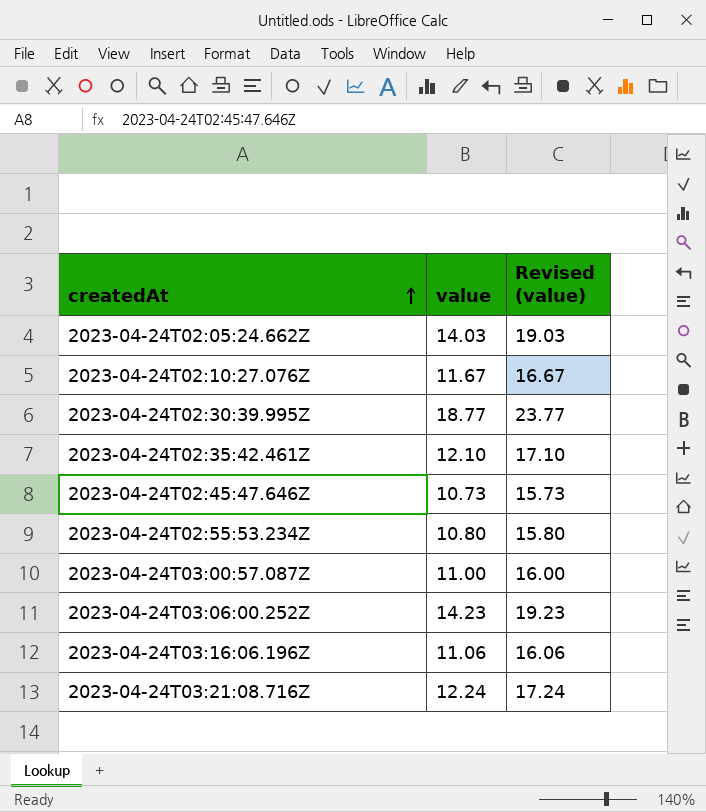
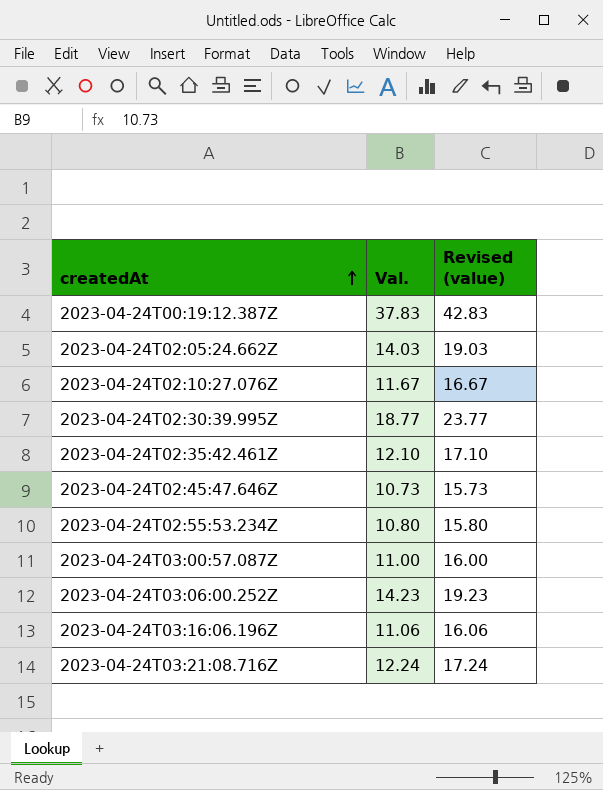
column name: value -> Val.
row 2023-04-24T00:19:12.387Z: none -> 37.83 | 42.83

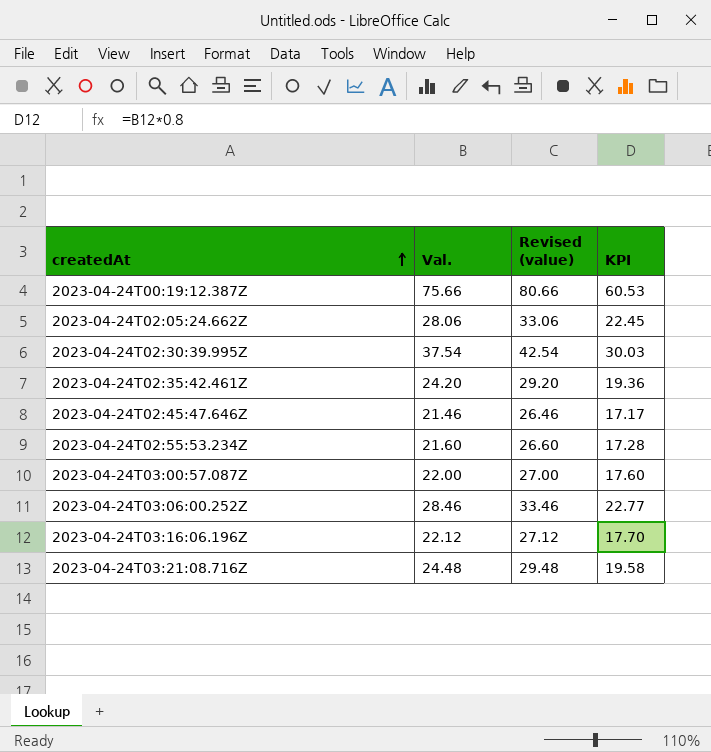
column KPI | formula: none -> [Val.] * 0.8
row 2023-04-24T02:10:27.076Z: 11.67 | 16.67 -> none
2023-04-24T00:19:12.387Z | Val.: 37.83 -> 75.66
2023-04-24T00:19:12.387Z | Revised (value): 42.83 -> 80.66
2023-04-24T02:05:24.662Z | Val.: 14.03 -> 28.06
2023-04-24T02:05:24.662Z | Revised (value): 19.03 -> 33.06
2023-04-24T02:30:39.995Z | Val.: 18.77 -> 37.54
2023-04-24T02:30:39.995Z | Revised (value): 23.77 -> 42.54
2023-04-24T02:35:42.461Z | Val.: 12.10 -> 24.20
2023-04-24T02:35:42.461Z | Revised (value): 17.10 -> 29.20
2023-04-24T02:45:47.646Z | Val.: 10.73 -> 21.46
2023-04-24T02:45:47.646Z | Revised (value): 15.73 -> 26.46
2023-04-24T02:55:53.234Z | Val.: 10.80 -> 21.60
2023-04-24T02:55:53.234Z | Revised (value): 15.80 -> 26.60
2023-04-24T03:00:57.087Z | Val.: 11.00 -> 22.00
2023-04-24T03:00:57.087Z | Revised (value): 16.00 -> 27.00
2023-04-24T03:06:00.252Z | Val.: 14.23 -> 28.46
2023-04-24T03:06:00.252Z | Revised (value): 19.23 -> 33.46
2023-04-24T03:16:06.196Z | Val.: 11.06 -> 22.12
2023-04-24T03:16:06.196Z | Revised (value): 16.06 -> 27.12
2023-04-24T03:21:08.716Z | Val.: 12.24 -> 24.48
2023-04-24T03:21:08.716Z | Revised (value): 17.24 -> 29.48

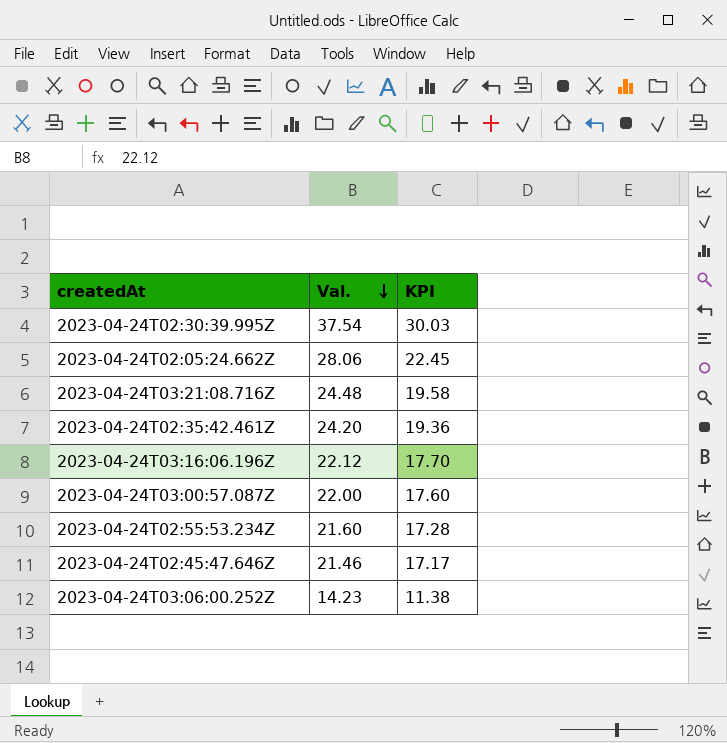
row order: createdAt ascending -> Val. descending
column Revised (value) | formula: [Val.] + 5 -> none
row 2023-04-24T00:19:12.387Z: 75.66 | 80.66 | 60.53 -> none
2023-04-24T03:06:00.252Z | Val.: 28.46 -> 14.23
2023-04-24T03:06:00.252Z | KPI: 22.77 -> 11.38

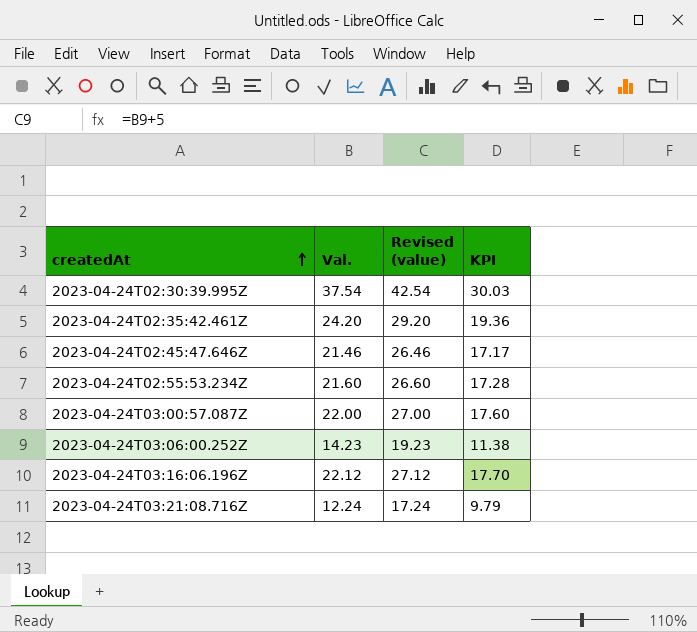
row order: Val. descending -> createdAt ascending
column Revised (value) | formula: none -> [Val.] + 5
row 2023-04-24T02:05:24.662Z: 28.06 | 22.45 -> none
2023-04-24T03:21:08.716Z | Val.: 24.48 -> 12.24
2023-04-24T03:21:08.716Z | KPI: 19.58 -> 9.79

